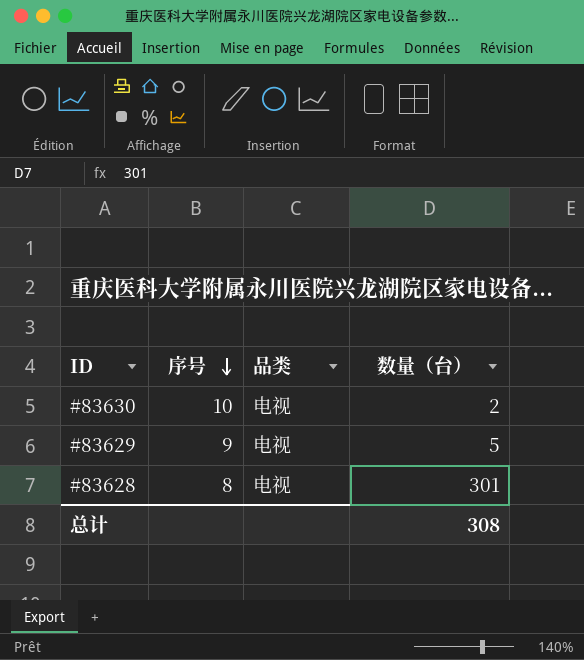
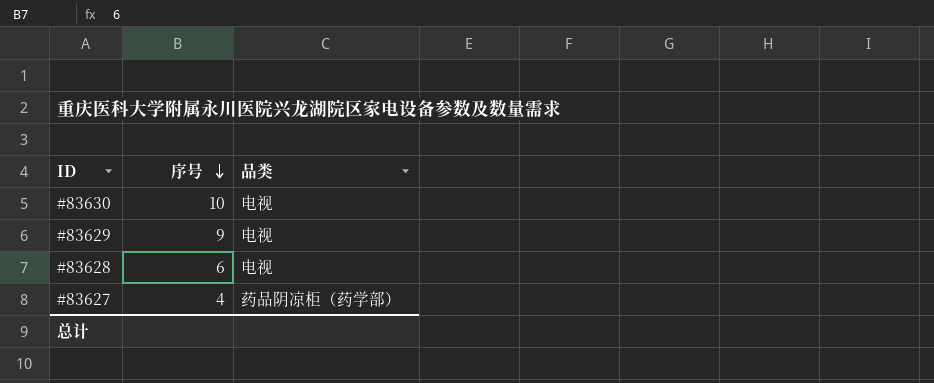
column 数量（台） | position: 4 -> none
#83628 | 序号: 8 -> 6
row #83627: none -> 4 | 药品阴凉柜（药学部）

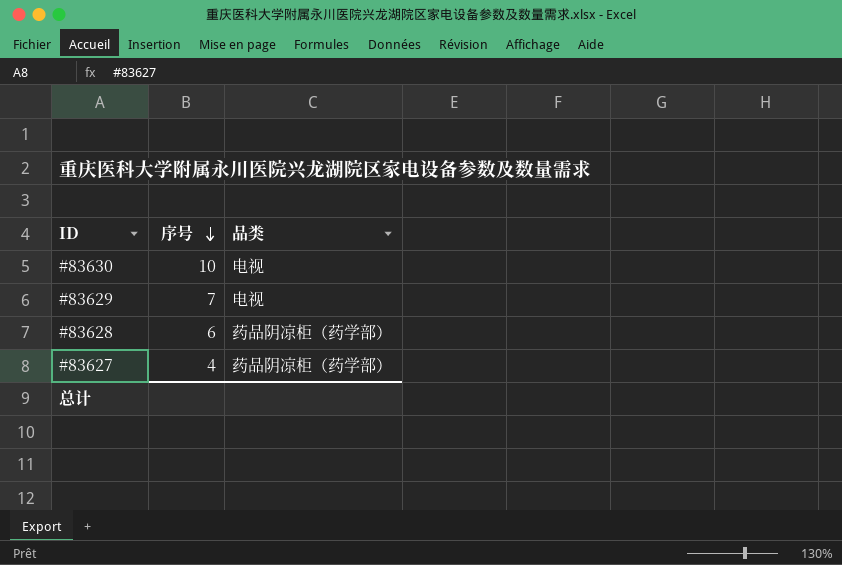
#83629 | 序号: 9 -> 7
#83628 | 品类: 电视 -> 药品阴凉柜（药学部）

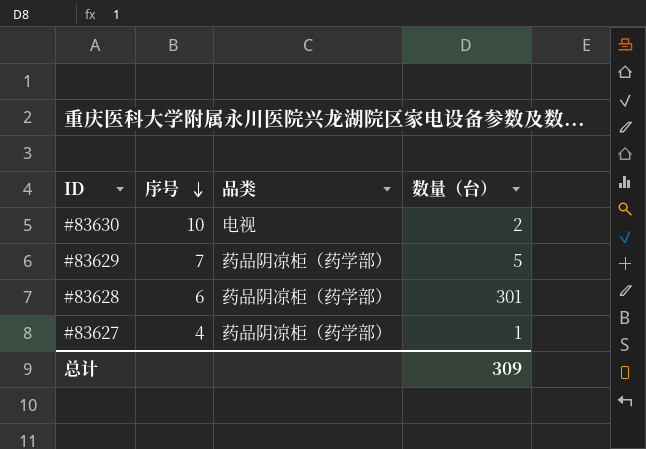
column 数量（台） | position: none -> 4
#83629 | 品类: 电视 -> 药品阴凉柜（药学部）

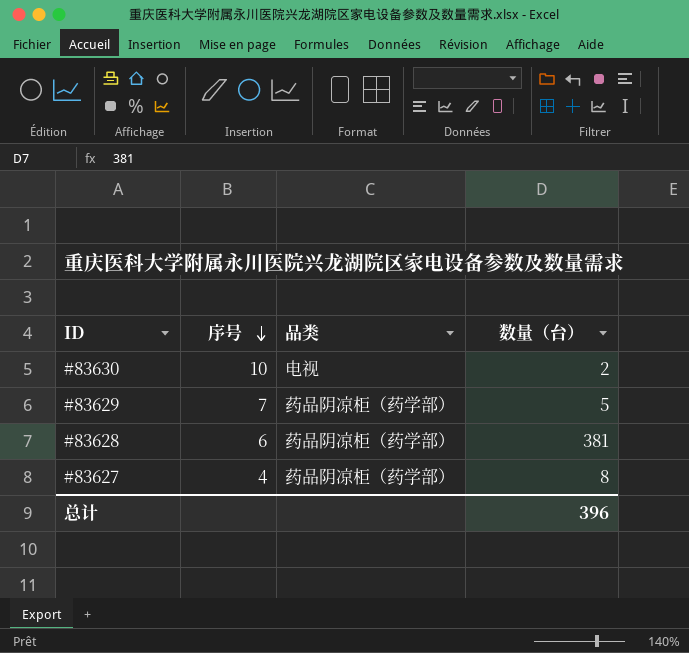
#83628 | 数量（台）: 301 -> 381
#83627 | 数量（台）: 1 -> 8
总计 | 数量（台）: 309 -> 396

